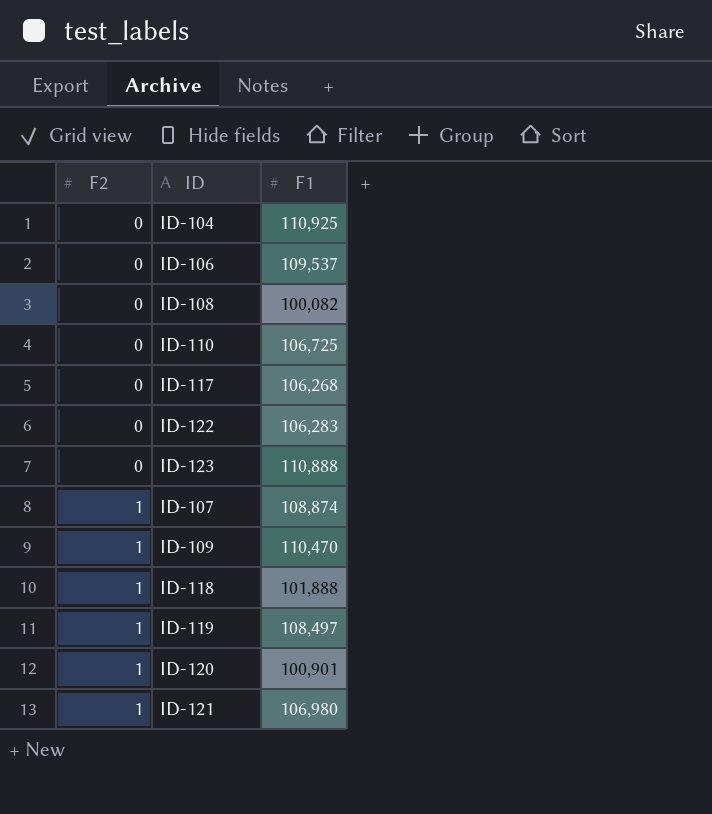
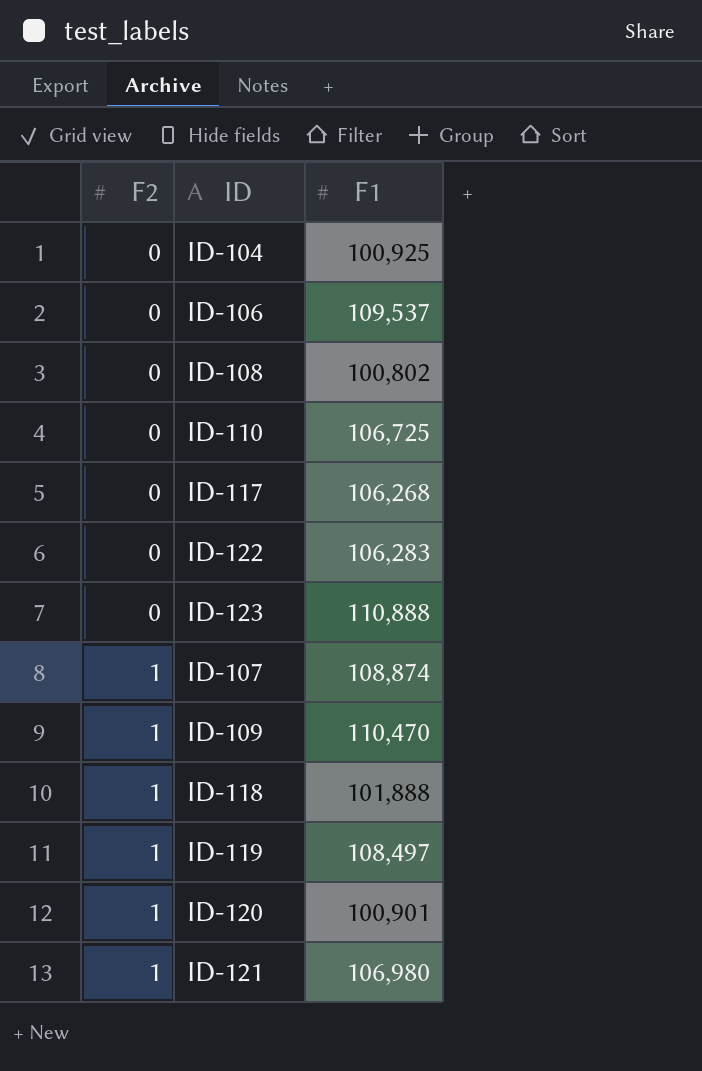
ID-104 | F1: 110,925 -> 100,925
ID-108 | F1: 100,082 -> 100,802

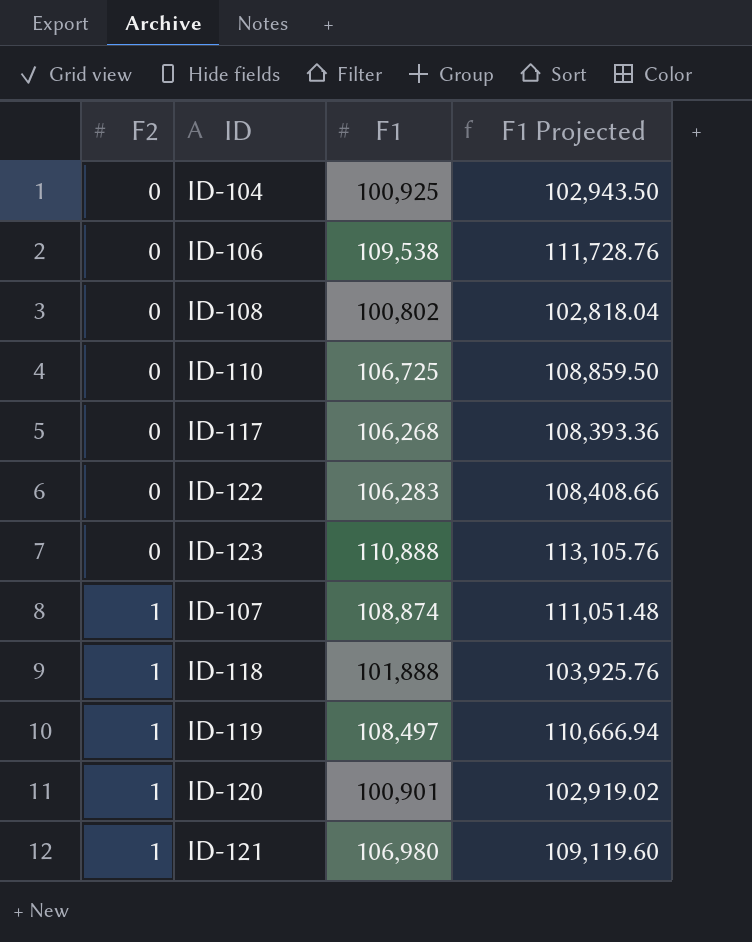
column F1 Projected | formula: none -> [F1] * 1.02
row ID-109: 1 | 110,470 -> none
ID-106 | F1: 109,537 -> 109,538

